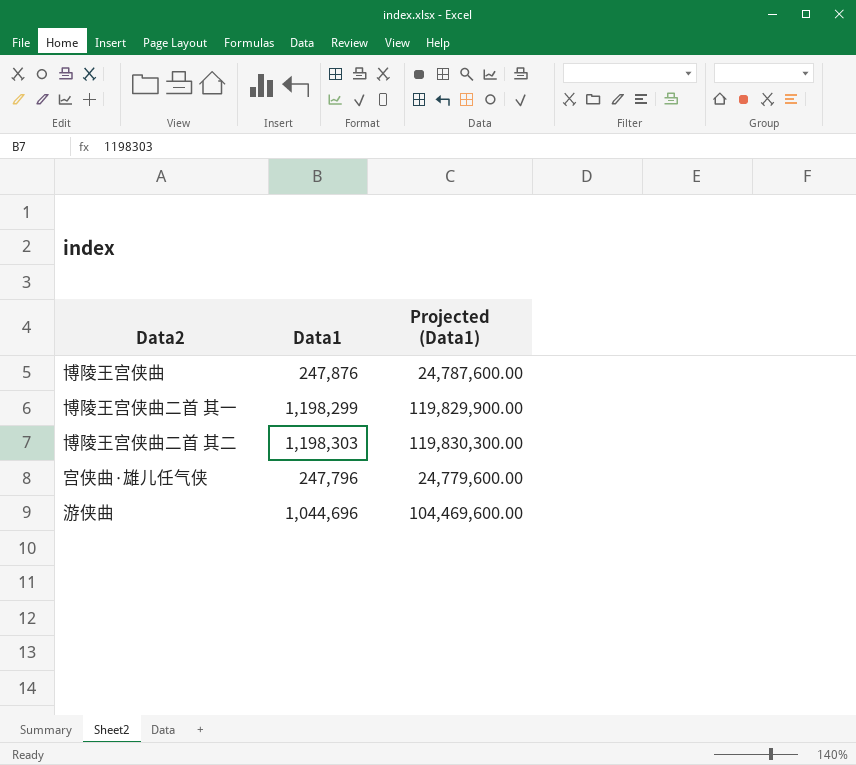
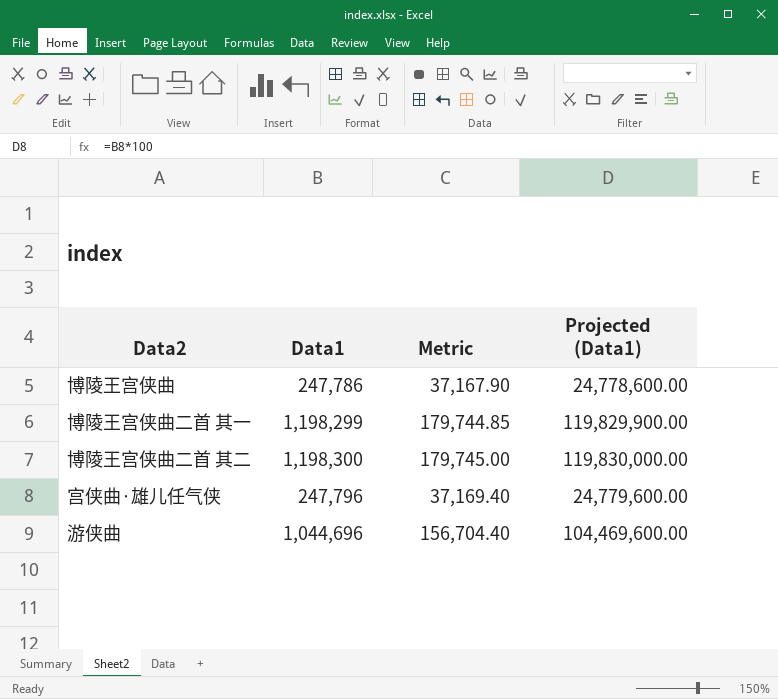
column Metric | formula: none -> [Data1] * 0.15
博陵王宫侠曲 | Data1: 247,876 -> 247,786
博陵王宫侠曲 | Projected (Data1): 24,787,600.00 -> 24,778,600.00
博陵王宫侠曲二首 其二 | Data1: 1,198,303 -> 1,198,300
博陵王宫侠曲二首 其二 | Projected (Data1): 119,830,300.00 -> 119,830,000.00

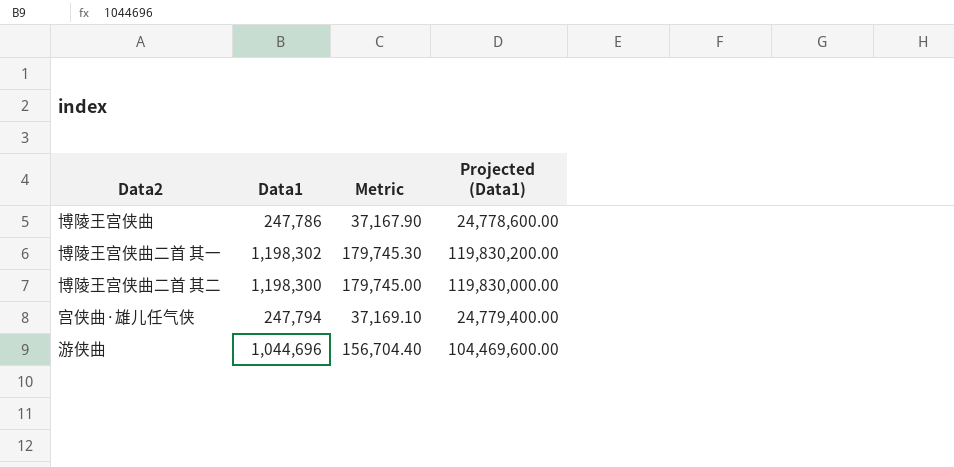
博陵王宫侠曲二首 其一 | Data1: 1,198,299 -> 1,198,302
博陵王宫侠曲二首 其一 | Metric: 179,744.85 -> 179,745.30
博陵王宫侠曲二首 其一 | Projected (Data1): 119,829,900.00 -> 119,830,200.00
宫侠曲·雄儿任气侠 | Data1: 247,796 -> 247,794
宫侠曲·雄儿任气侠 | Metric: 37,169.40 -> 37,169.10
宫侠曲·雄儿任气侠 | Projected (Data1): 24,779,600.00 -> 24,779,400.00

